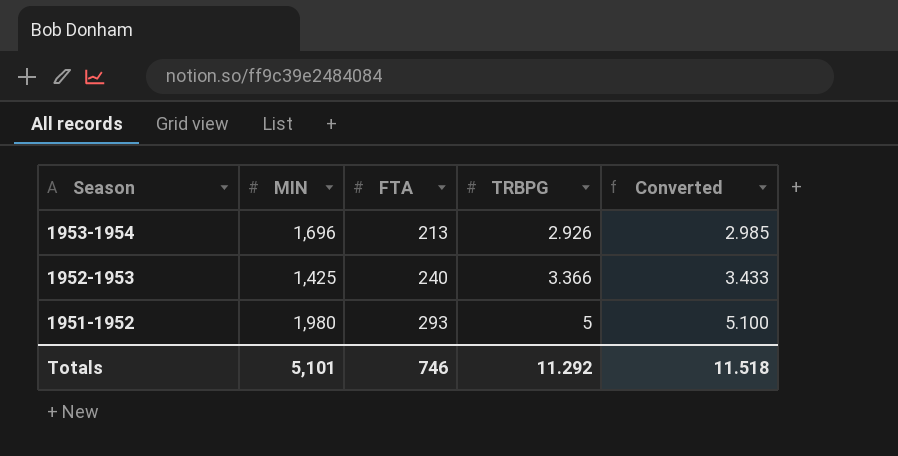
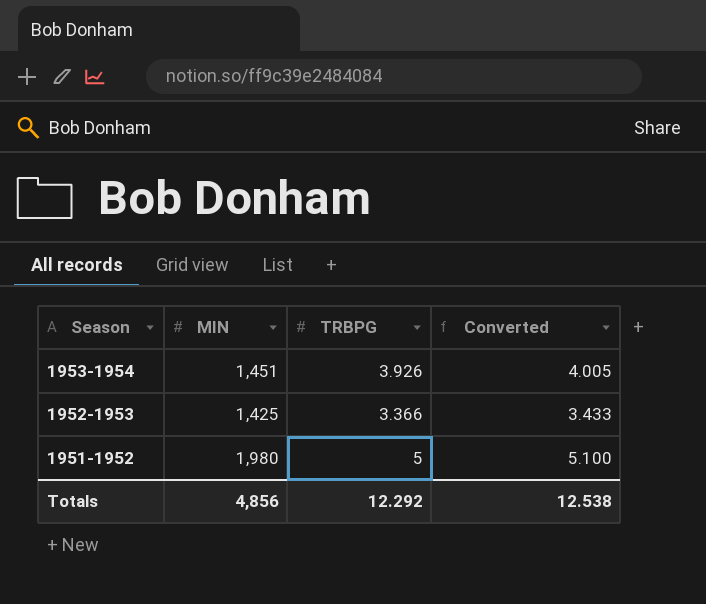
column FTA | position: 3 -> none
1953-1954 | MIN: 1,696 -> 1,451
1953-1954 | TRBPG: 2.926 -> 3.926
1953-1954 | Converted: 2.985 -> 4.005
Totals | MIN: 5,101 -> 4,856
Totals | TRBPG: 11.292 -> 12.292
Totals | Converted: 11.518 -> 12.538

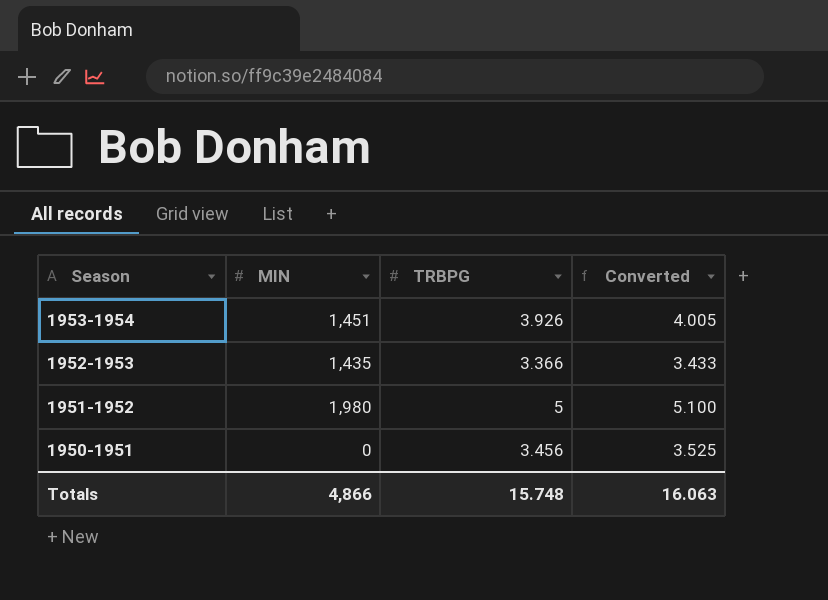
1952-1953 | MIN: 1,425 -> 1,435
row 1950-1951: none -> 0 | 3.456 | 3.525
Totals | MIN: 4,856 -> 4,866
Totals | TRBPG: 12.292 -> 15.748
Totals | Converted: 12.538 -> 16.063

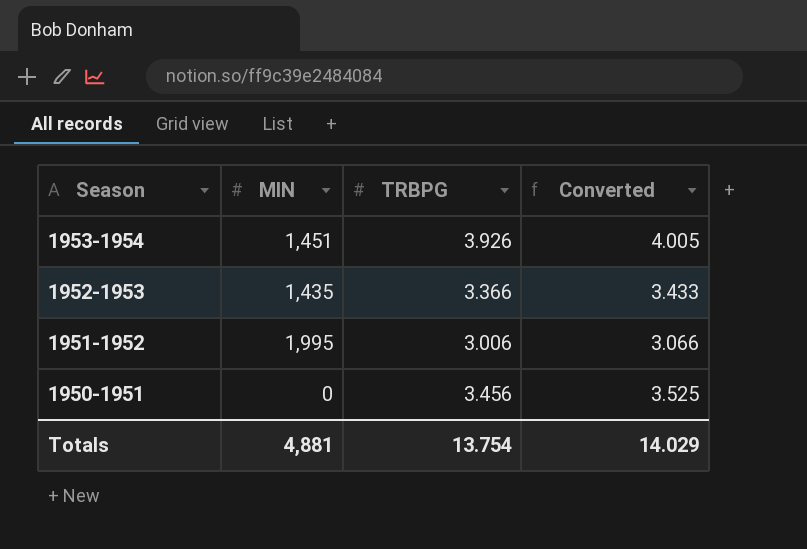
1951-1952 | MIN: 1,980 -> 1,995
1951-1952 | TRBPG: 5 -> 3.006
1951-1952 | Converted: 5.100 -> 3.066
Totals | MIN: 4,866 -> 4,881
Totals | TRBPG: 15.748 -> 13.754
Totals | Converted: 16.063 -> 14.029

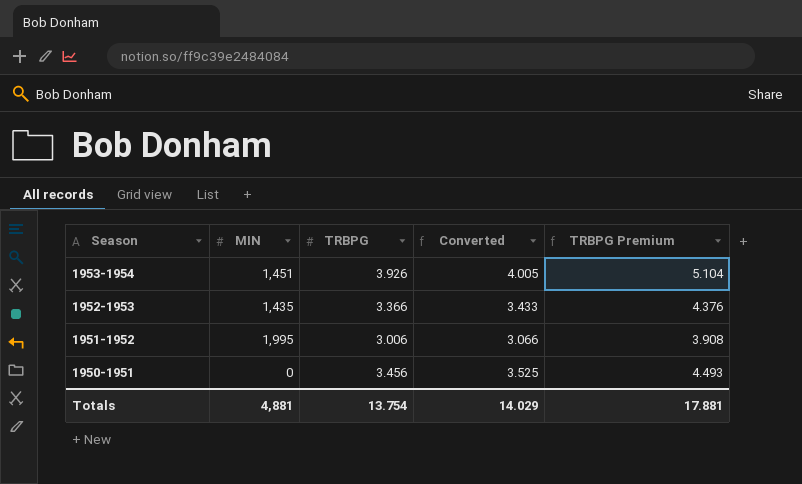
column TRBPG Premium | formula: none -> [TRBPG] * 1.3

